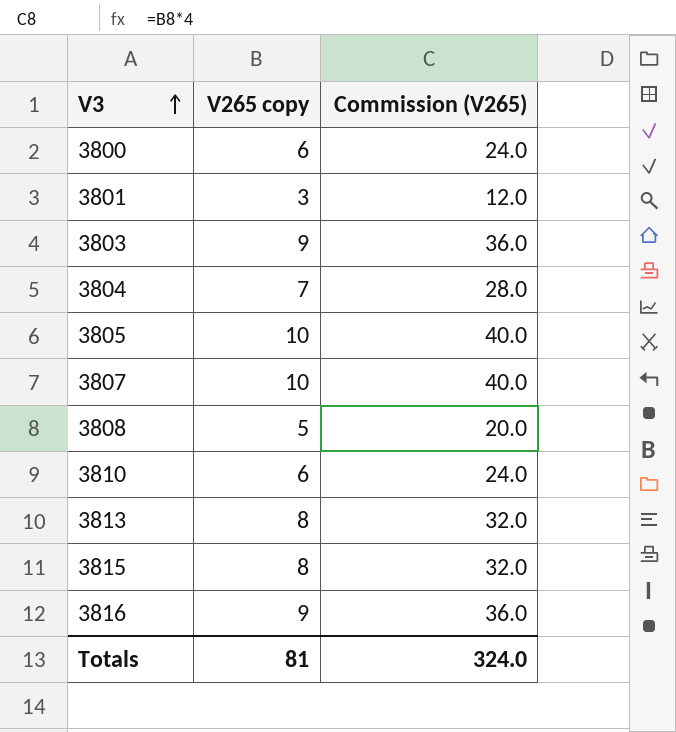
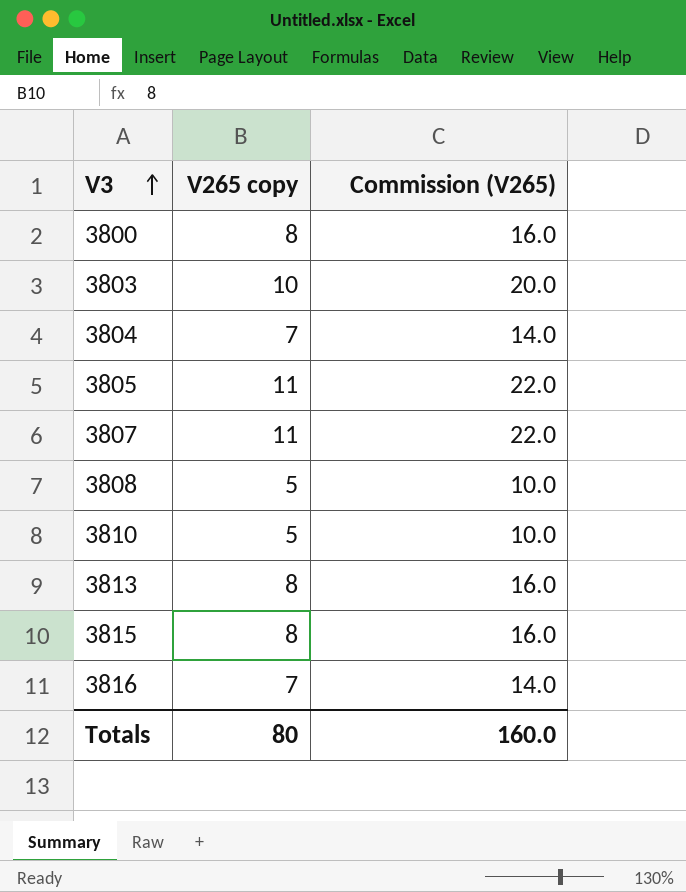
column Commission (V265) | formula: [V265 copy] * 4 -> [V265 copy] * 2
row 3801: 3 | 12.0 -> none
3800 | V265 copy: 6 -> 8
3803 | V265 copy: 9 -> 10
3805 | V265 copy: 10 -> 11
3807 | V265 copy: 10 -> 11
3810 | V265 copy: 6 -> 5
3816 | V265 copy: 9 -> 7
Totals | V265 copy: 81 -> 80
Totals | Commission (V265): 324.0 -> 160.0

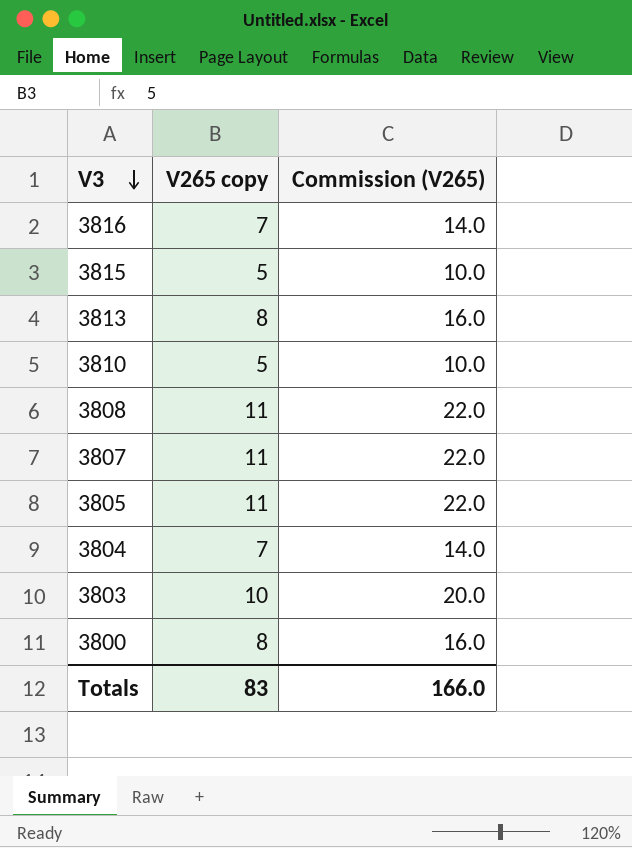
row order: V3 ascending -> V3 descending
3815 | V265 copy: 8 -> 5
3815 | Commission (V265): 16.0 -> 10.0
3808 | V265 copy: 5 -> 11
3808 | Commission (V265): 10.0 -> 22.0
Totals | V265 copy: 80 -> 83
Totals | Commission (V265): 160.0 -> 166.0

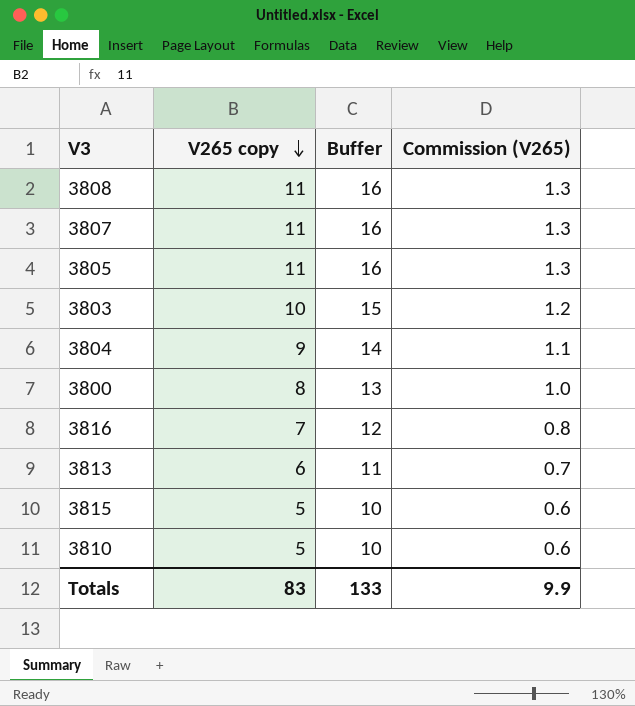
row order: V3 descending -> V265 copy descending
column Buffer | formula: none -> [V265 copy] + 5
column Commission (V265) | formula: [V265 copy] * 2 -> [V265 copy] * 0.12
3804 | V265 copy: 7 -> 9
3813 | V265 copy: 8 -> 6
Totals | Commission (V265): 166.0 -> 9.9

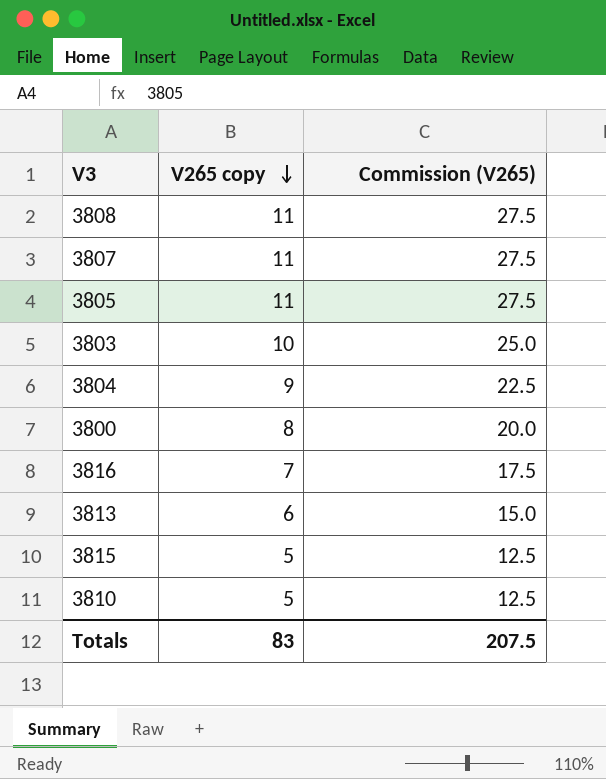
column Buffer | formula: [V265 copy] + 5 -> none
column Commission (V265) | formula: [V265 copy] * 0.12 -> [V265 copy] * 2.5
Totals | Commission (V265): 9.9 -> 207.5

